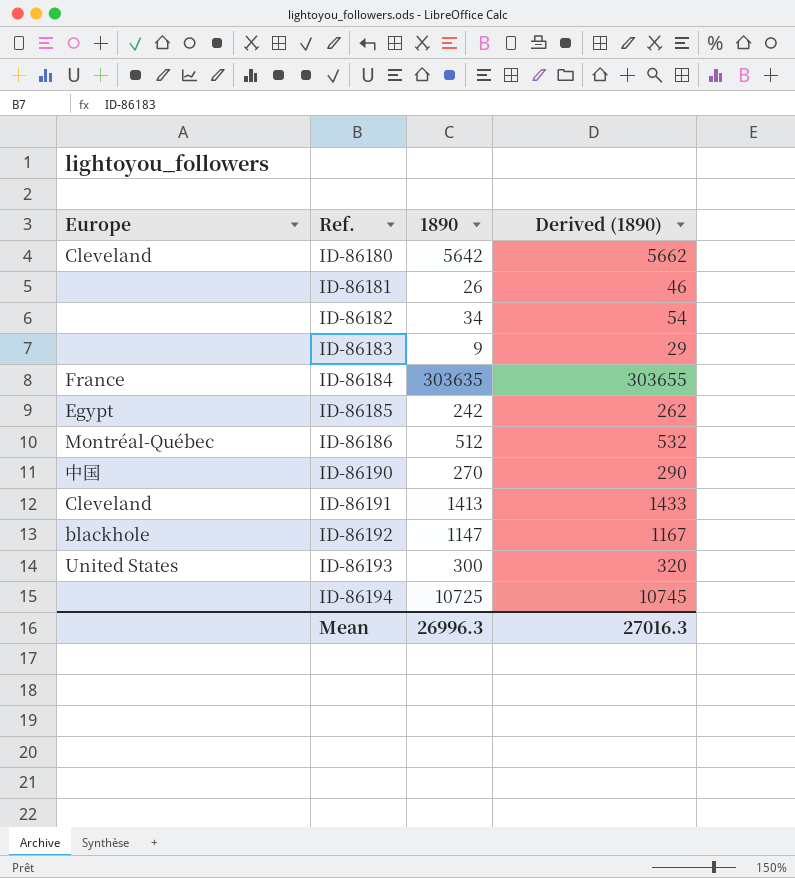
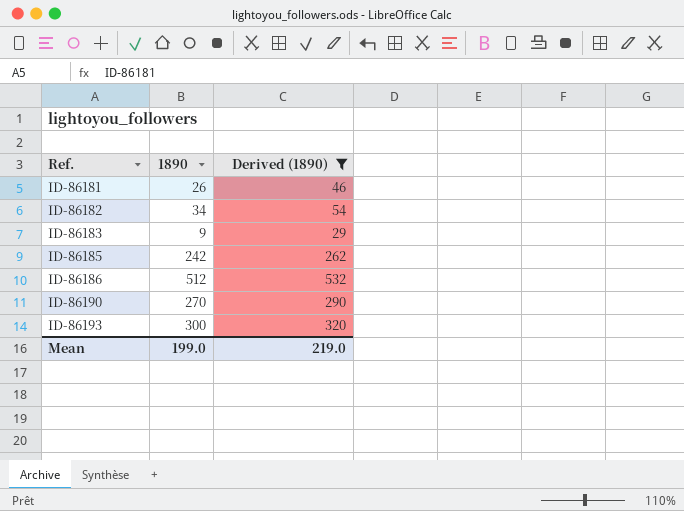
filter: none -> Derived (1890) <= 532
column Europe | position: 1 -> none
Mean | 1890: 26996.3 -> 199.0
Mean | Derived (1890): 27016.3 -> 219.0

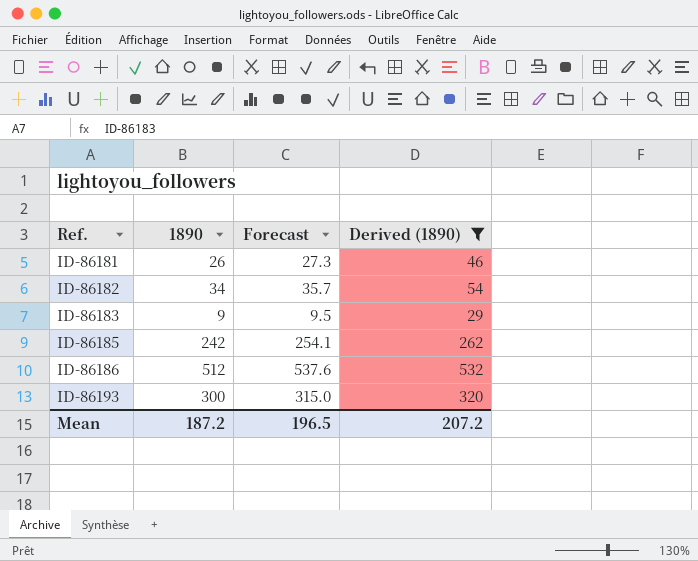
column Forecast | formula: none -> [1890] * 1.05
row ID-86190: 270 | 290 -> none
Mean | 1890: 199.0 -> 187.2
Mean | Derived (1890): 219.0 -> 207.2

